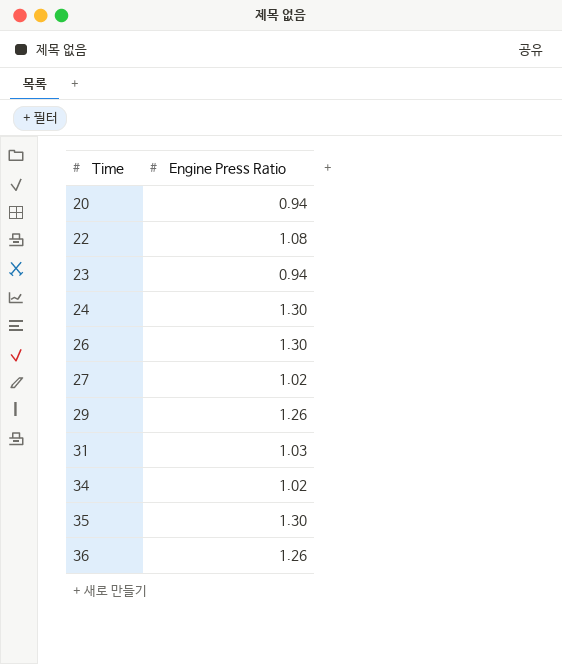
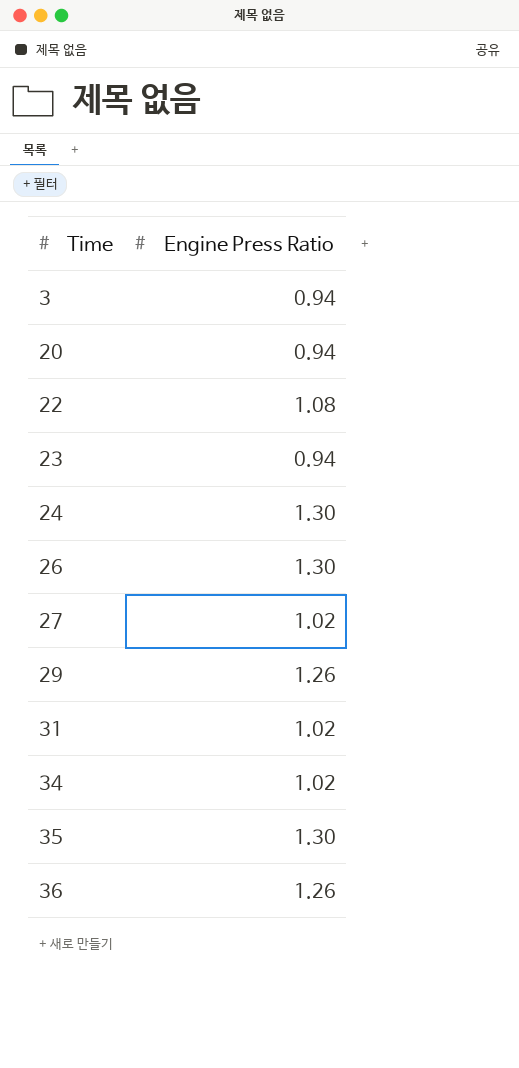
row 3: none -> 0.94
31 | Engine Press Ratio: 1.03 -> 1.02

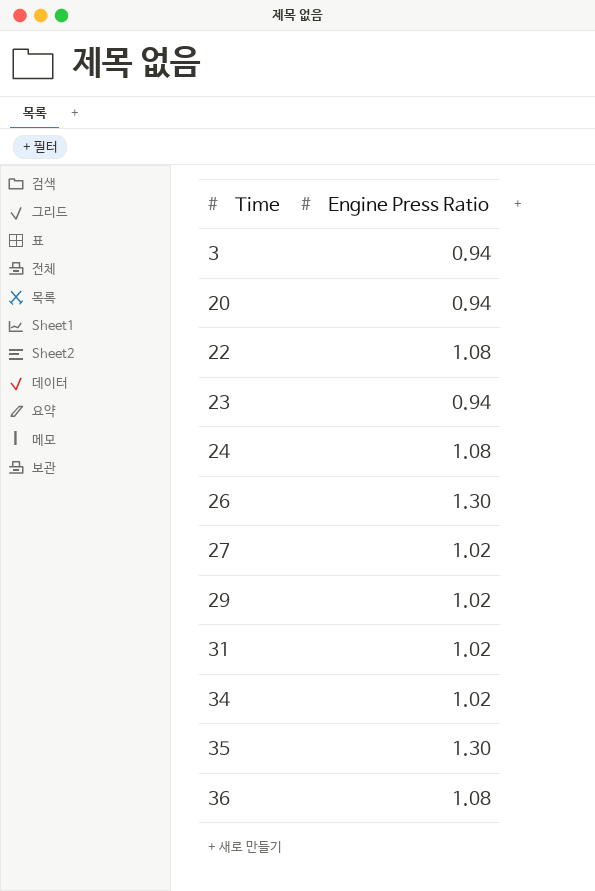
24 | Engine Press Ratio: 1.30 -> 1.08
29 | Engine Press Ratio: 1.26 -> 1.02
36 | Engine Press Ratio: 1.26 -> 1.08

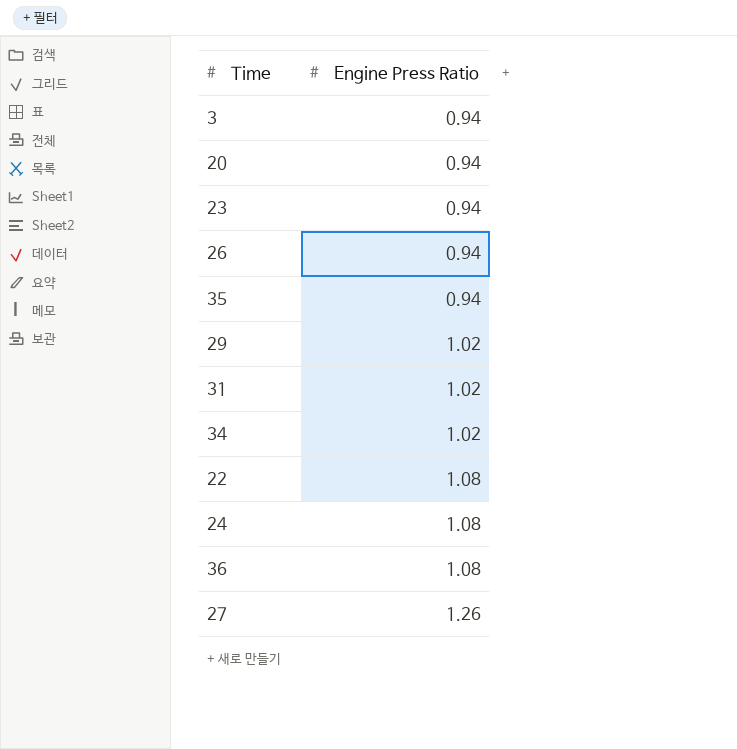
row order: Time ascending -> Engine Press Ratio ascending
26 | Engine Press Ratio: 1.30 -> 0.94
35 | Engine Press Ratio: 1.30 -> 0.94
27 | Engine Press Ratio: 1.02 -> 1.26

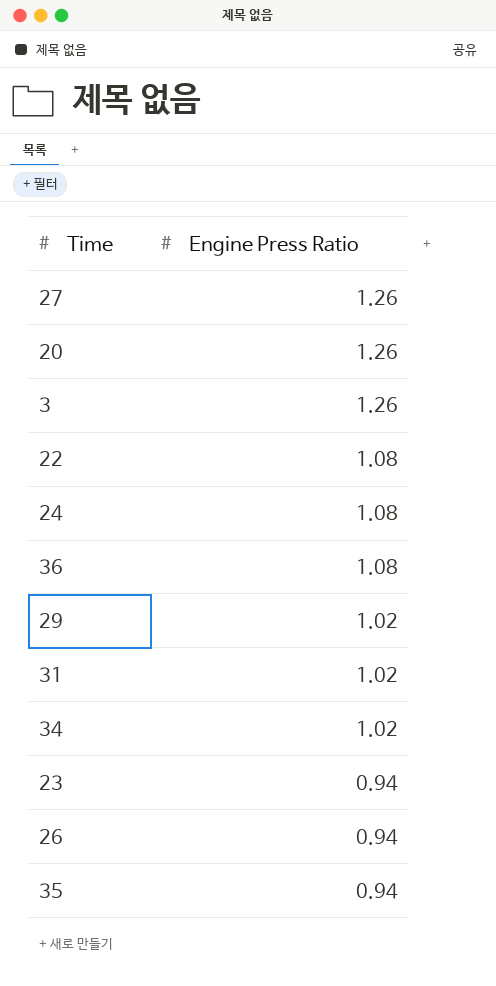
row order: Engine Press Ratio ascending -> Engine Press Ratio descending
20 | Engine Press Ratio: 0.94 -> 1.26
3 | Engine Press Ratio: 0.94 -> 1.26

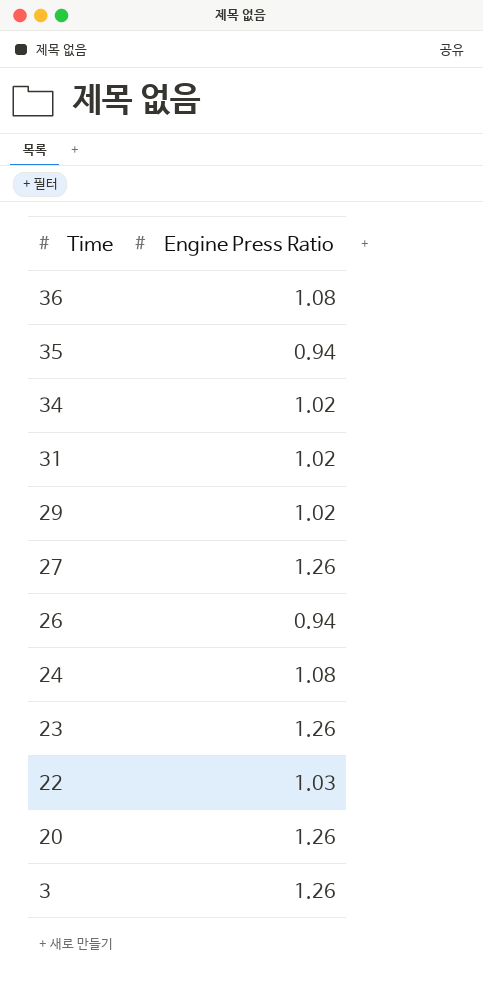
row order: Engine Press Ratio descending -> Time descending
23 | Engine Press Ratio: 0.94 -> 1.26
22 | Engine Press Ratio: 1.08 -> 1.03

